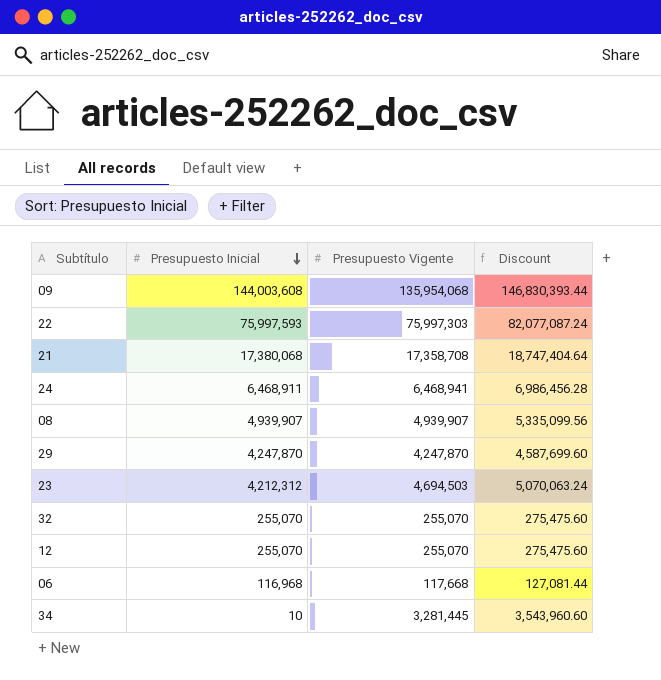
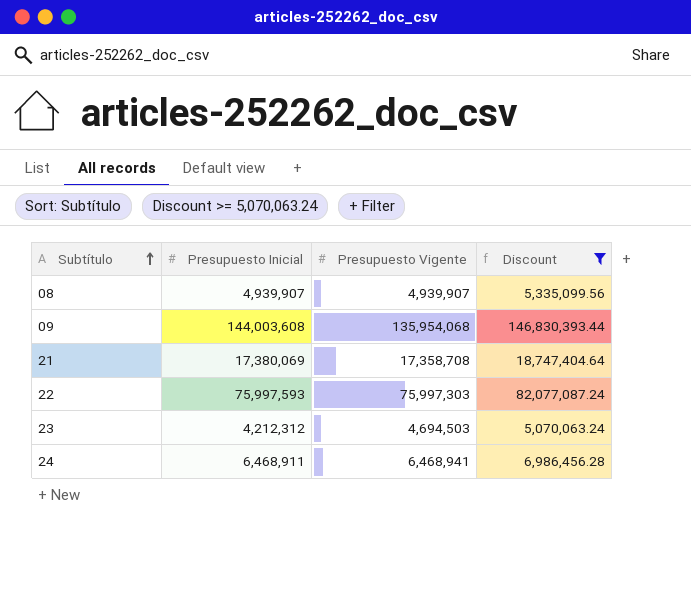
filter: none -> Discount >= 5,070,063.24
row order: Presupuesto Inicial descending -> Subtítulo ascending
21 | Presupuesto Inicial: 17,380,068 -> 17,380,069

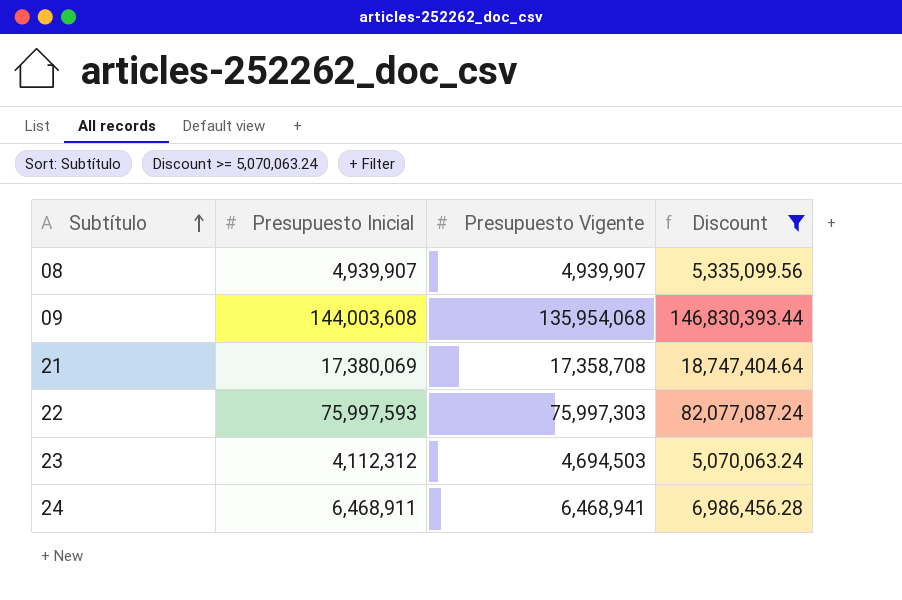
23 | Presupuesto Inicial: 4,212,312 -> 4,112,312

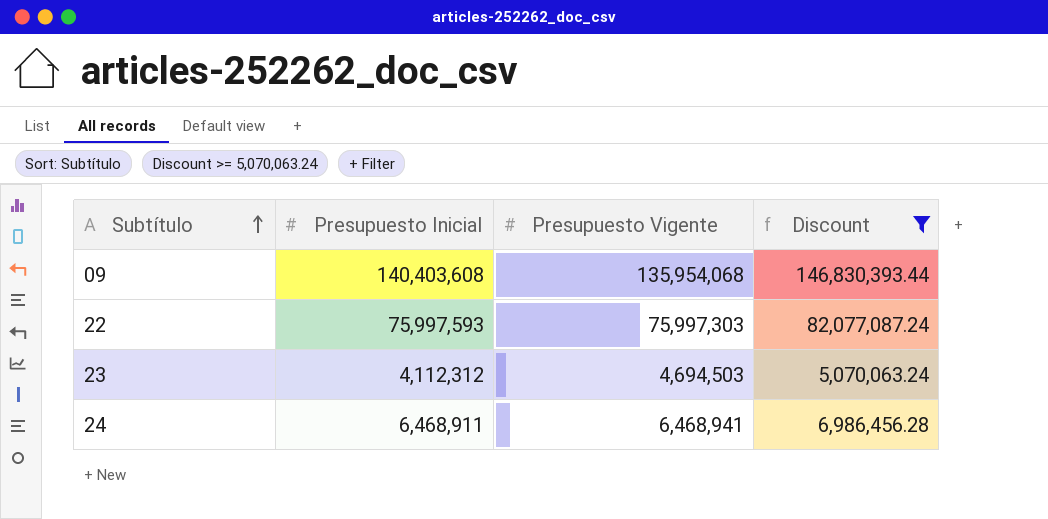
row 08: 4,939,907 | 4,939,907 | 5,335,099.56 -> none
row 21: 17,380,069 | 17,358,708 | 18,747,404.64 -> none
09 | Presupuesto Inicial: 144,003,608 -> 140,403,608

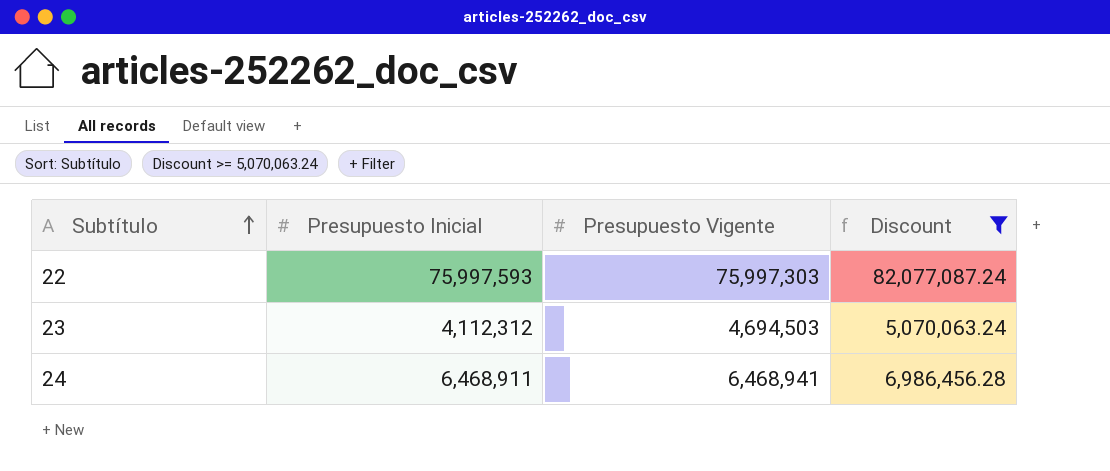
row 09: 140,403,608 | 135,954,068 | 146,830,393.44 -> none

